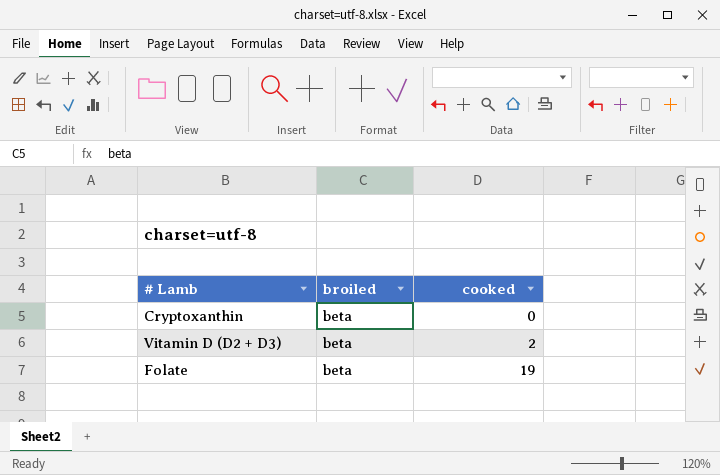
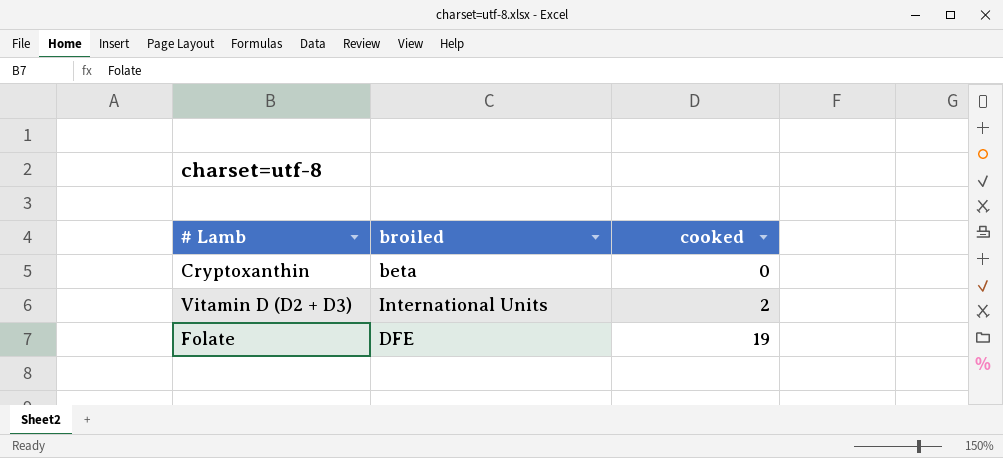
Vitamin D (D2 + D3) | broiled: beta -> International Units
Folate | broiled: beta -> DFE

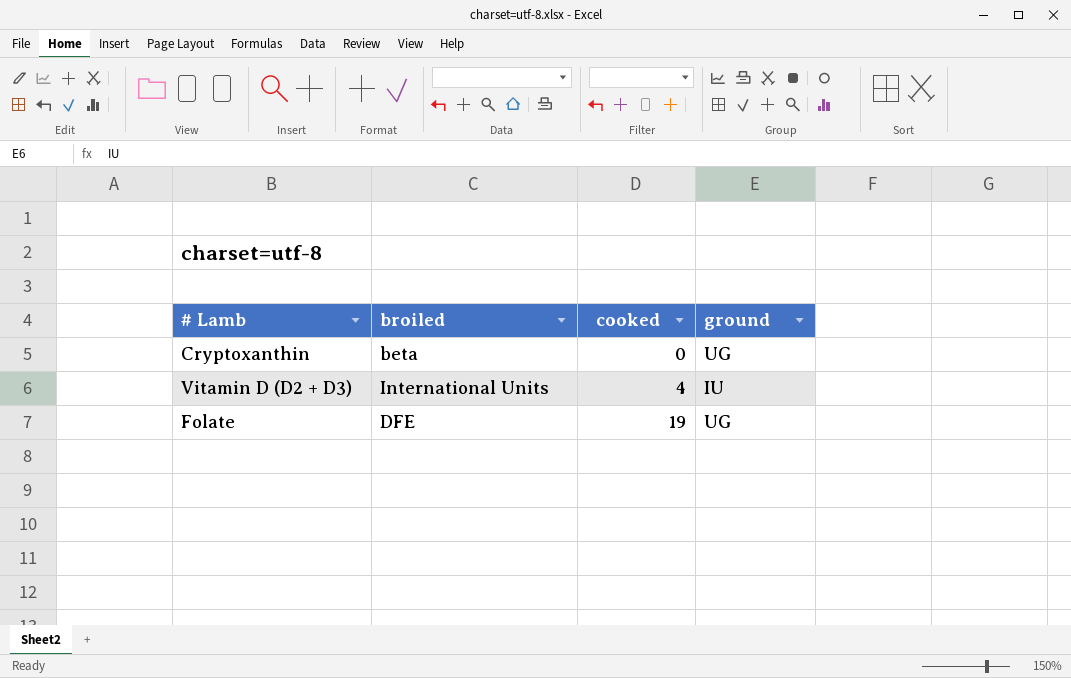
column ground | position: none -> 4
Vitamin D (D2 + D3) | cooked: 2 -> 4

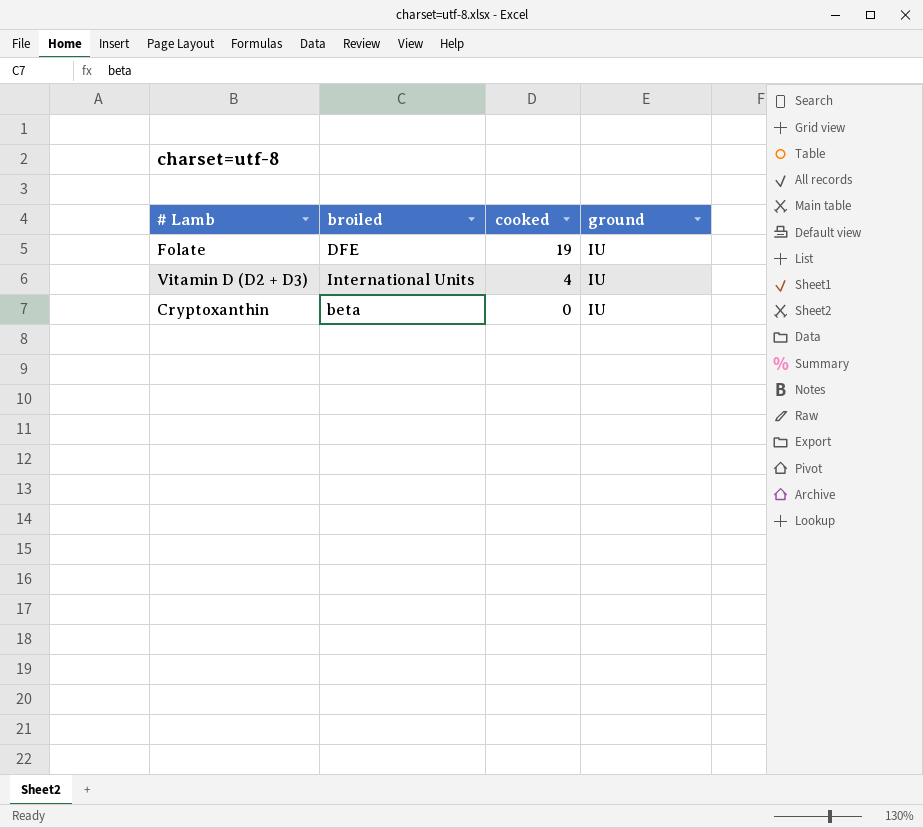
row order: cooked ascending -> cooked descending
Folate | ground: UG -> IU
Cryptoxanthin | ground: UG -> IU

